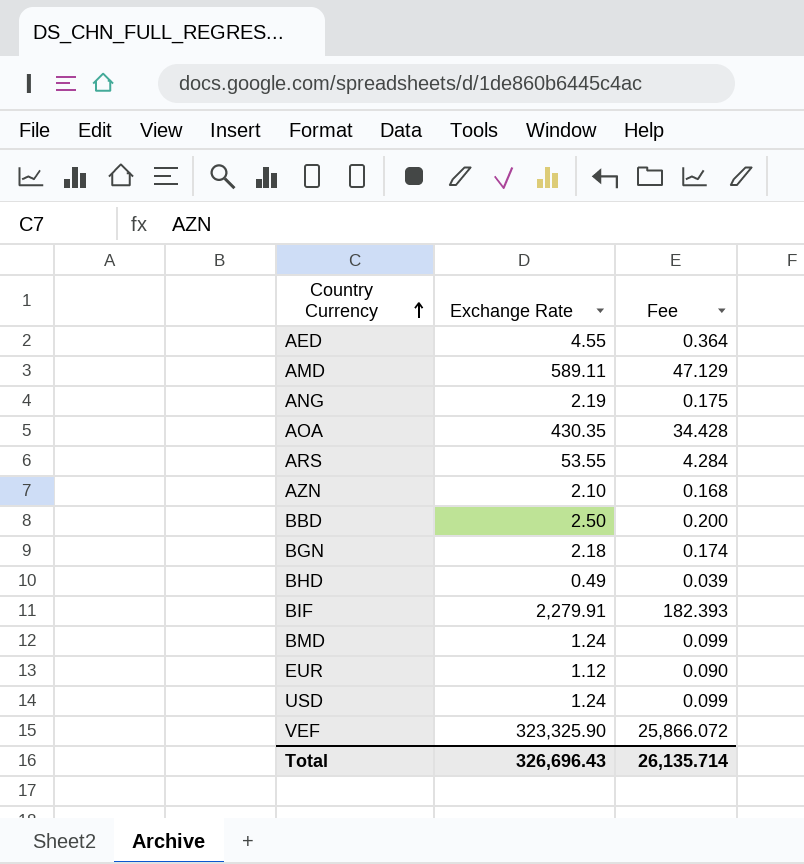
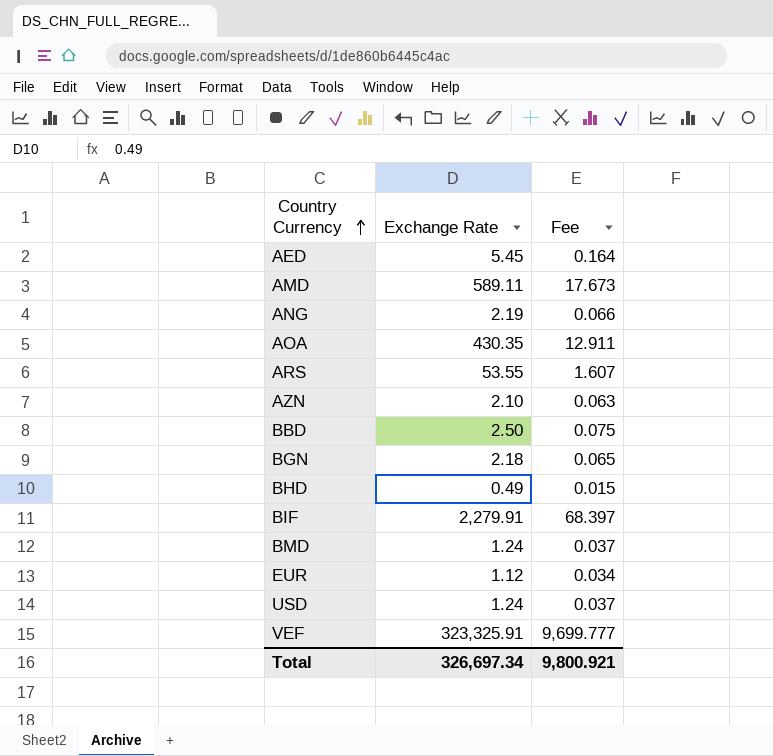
column Fee | formula: [Exchange Rate] * 0.08 -> [Exchange Rate] * 0.03
AED | Exchange Rate: 4.55 -> 5.45
VEF | Exchange Rate: 323,325.90 -> 323,325.91
Total | Exchange Rate: 326,696.43 -> 326,697.34
Total | Fee: 26,135.714 -> 9,800.921

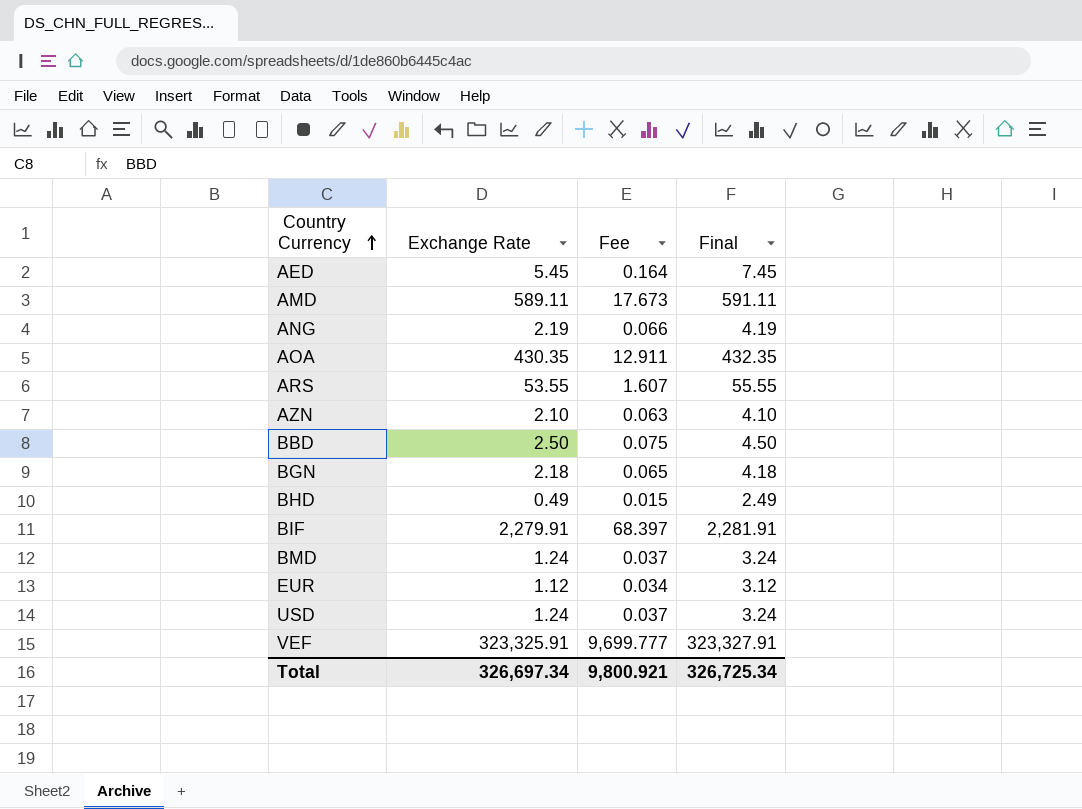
column Final | formula: none -> [Exchange Rate] + 2

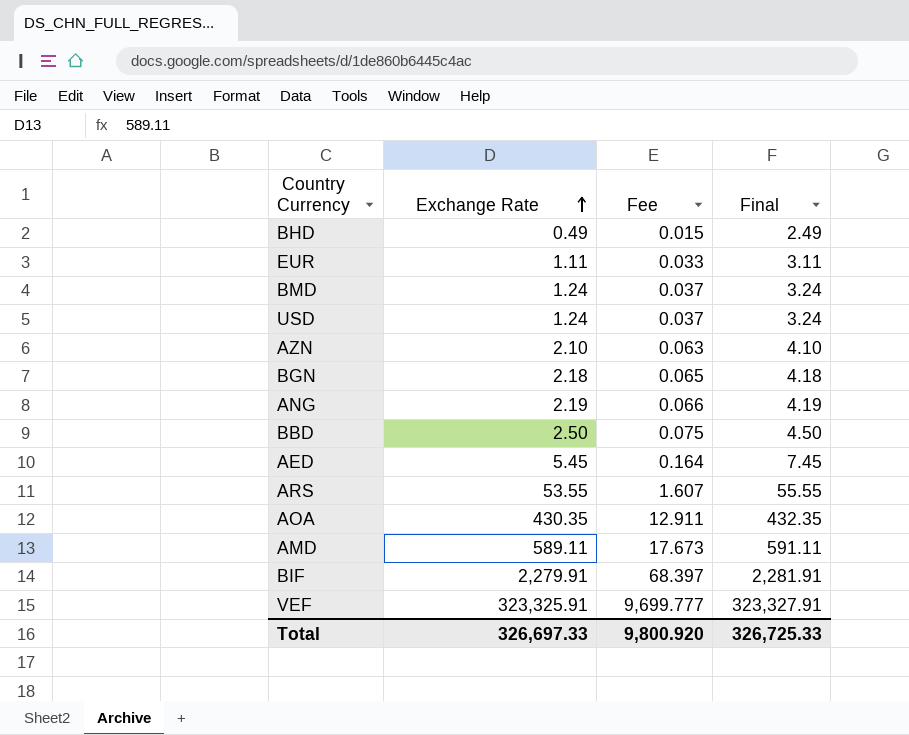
row order: Country Currency ascending -> Exchange Rate ascending
EUR | Exchange Rate: 1.12 -> 1.11
EUR | Fee: 0.034 -> 0.033
EUR | Final: 3.12 -> 3.11
Total | Exchange Rate: 326,697.34 -> 326,697.33
Total | Fee: 9,800.921 -> 9,800.920
Total | Final: 326,725.34 -> 326,725.33

